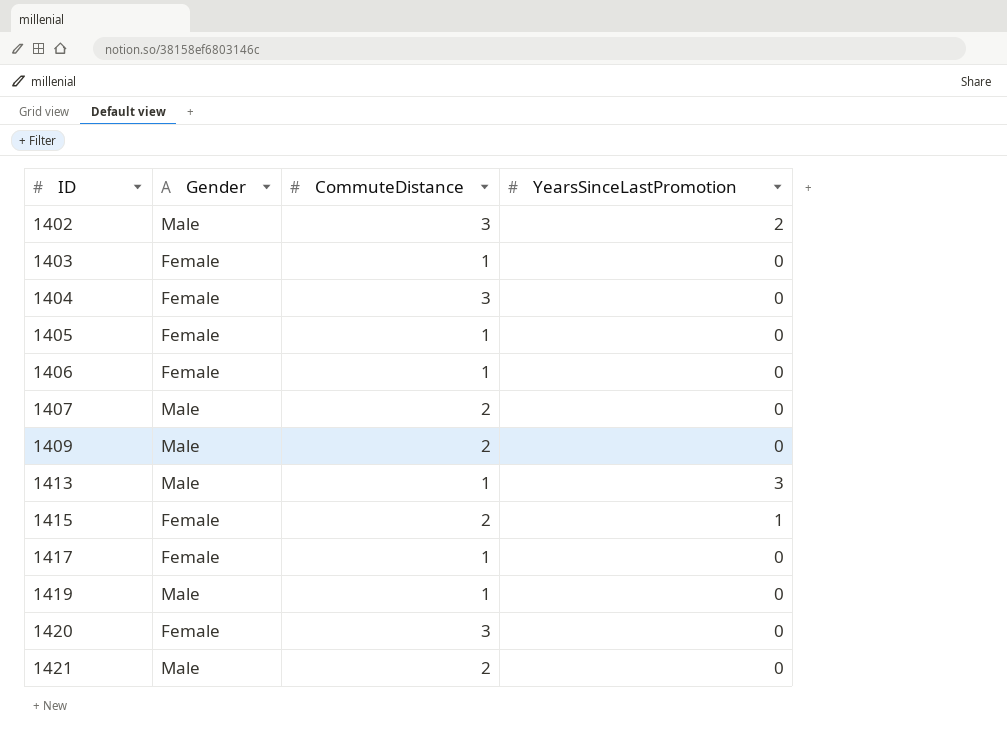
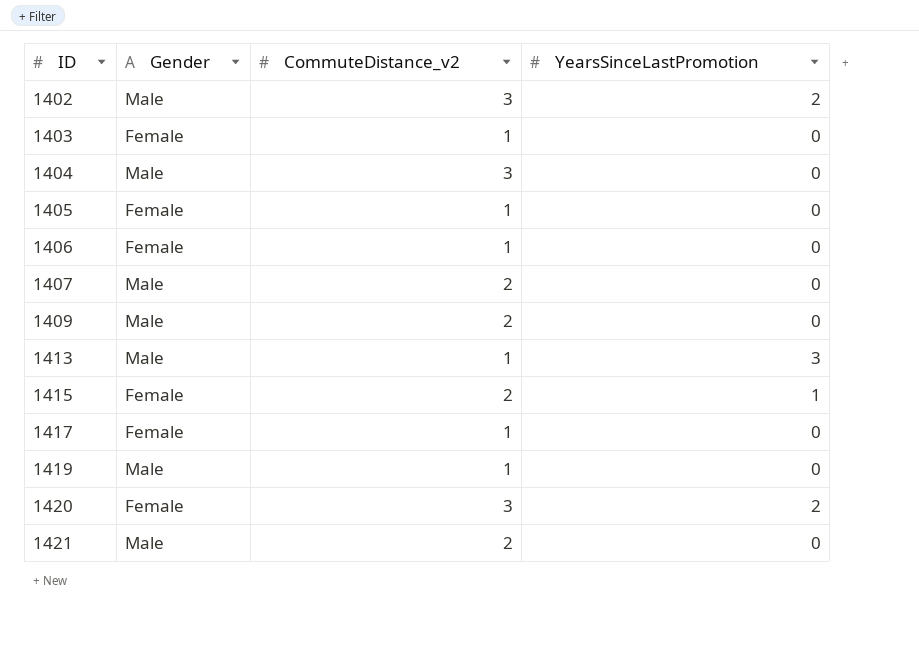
column name: CommuteDistance -> CommuteDistance_v2
1404 | Gender: Female -> Male
1420 | YearsSinceLastPromotion: 0 -> 2

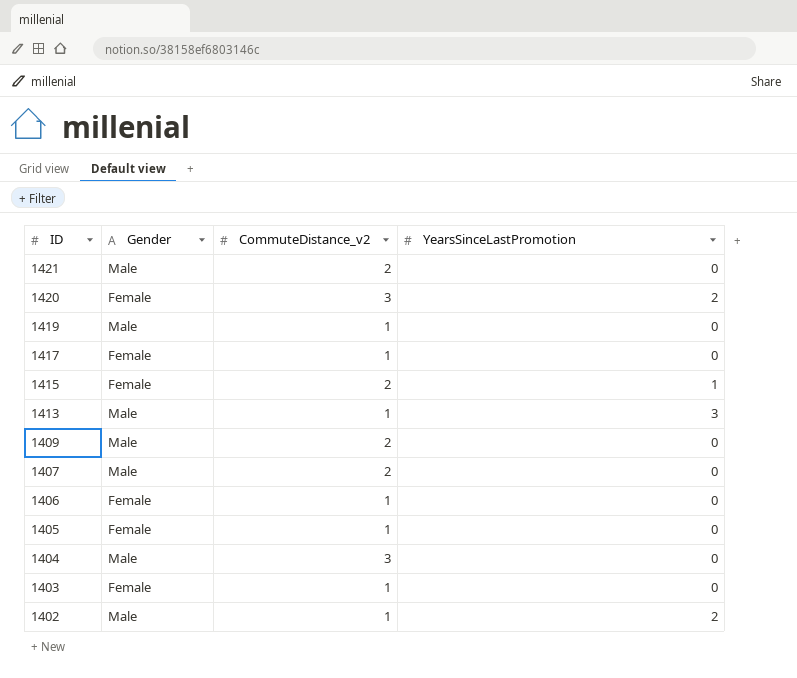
row order: ID ascending -> ID descending
1402 | CommuteDistance_v2: 3 -> 1

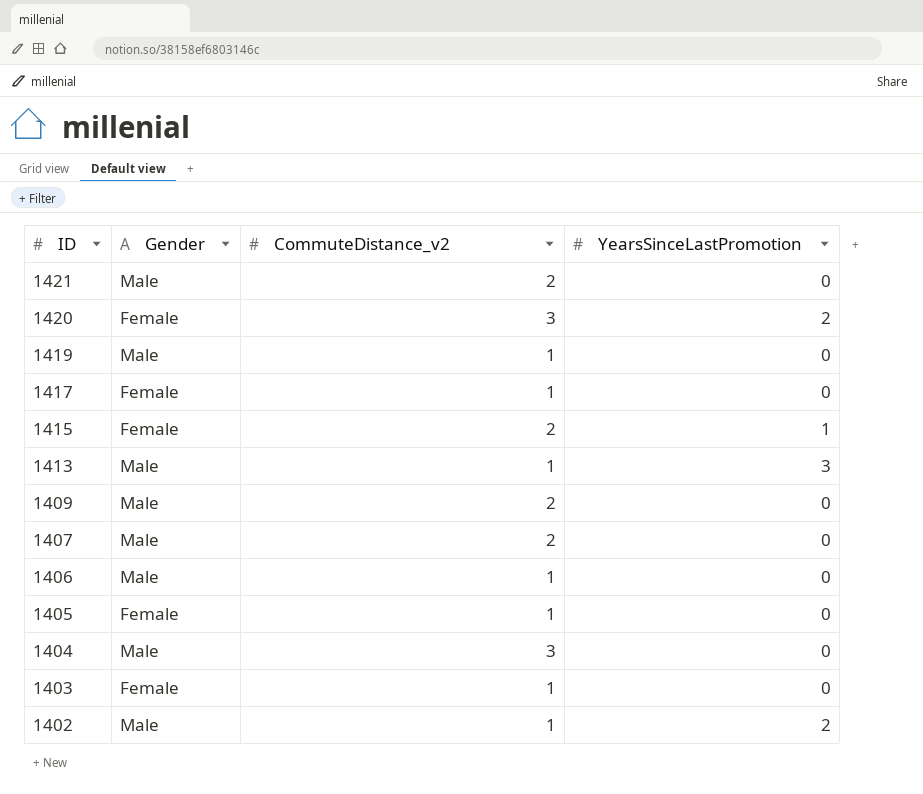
1406 | Gender: Female -> Male

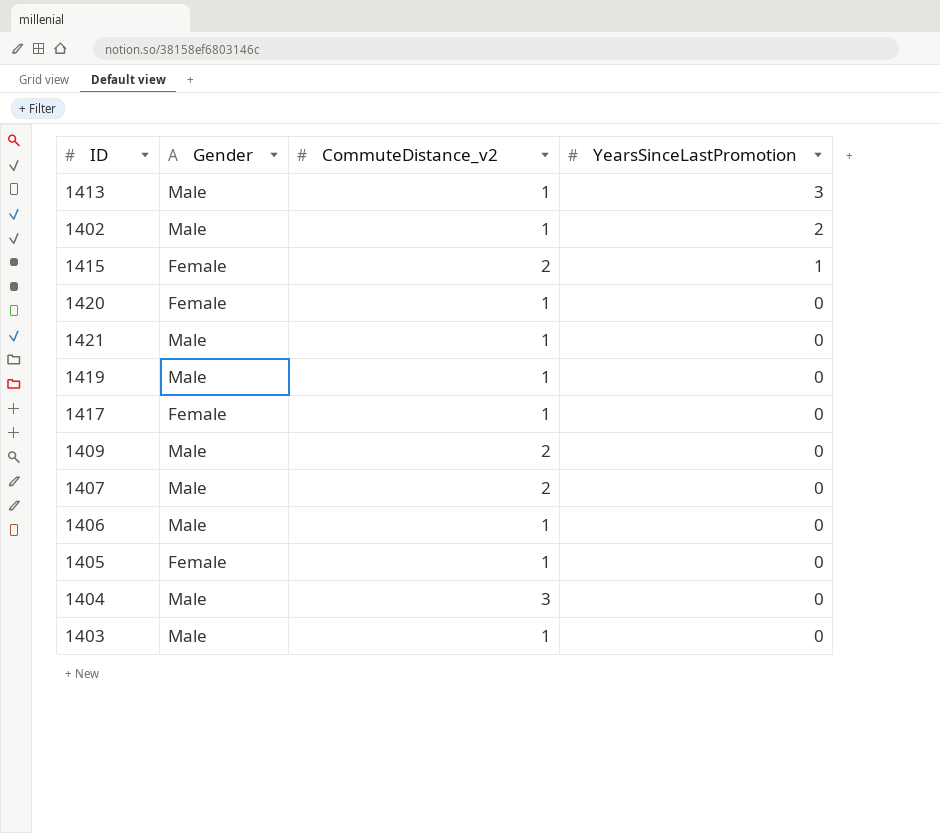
row order: ID descending -> YearsSinceLastPromotion descending
1420 | CommuteDistance_v2: 3 -> 1
1420 | YearsSinceLastPromotion: 2 -> 0
1421 | CommuteDistance_v2: 2 -> 1
1403 | Gender: Female -> Male

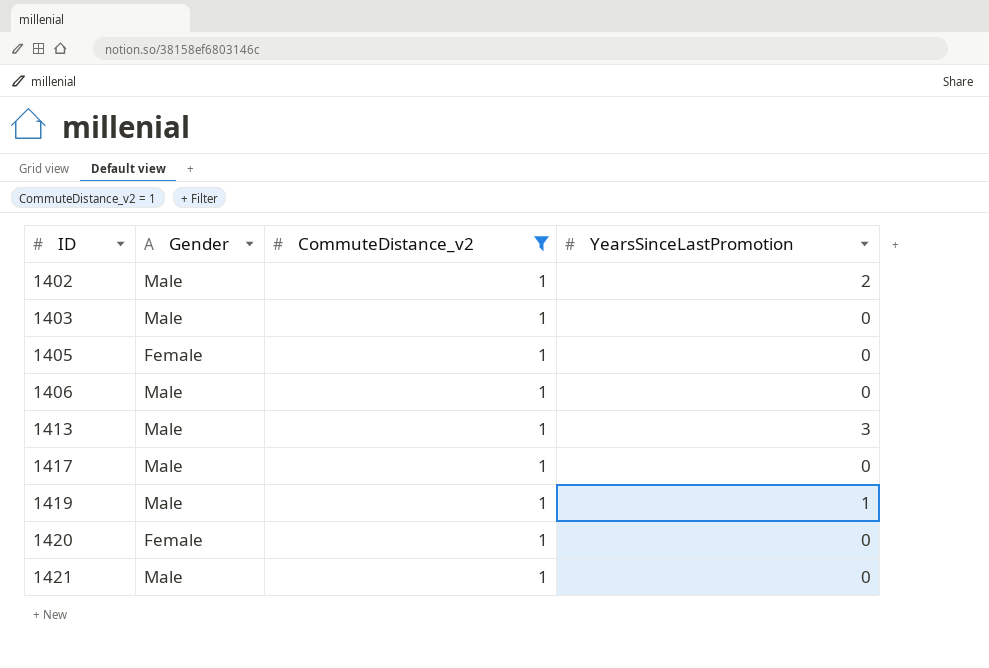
filter: none -> CommuteDistance_v2 = 1
row order: YearsSinceLastPromotion descending -> ID ascending
1417 | Gender: Female -> Male
1419 | YearsSinceLastPromotion: 0 -> 1

